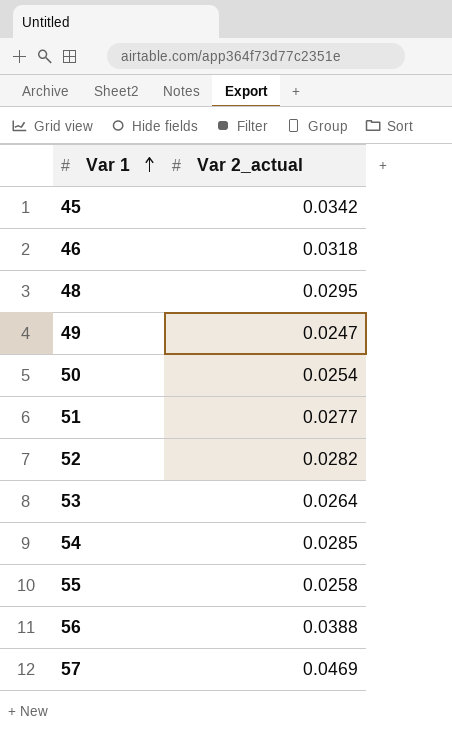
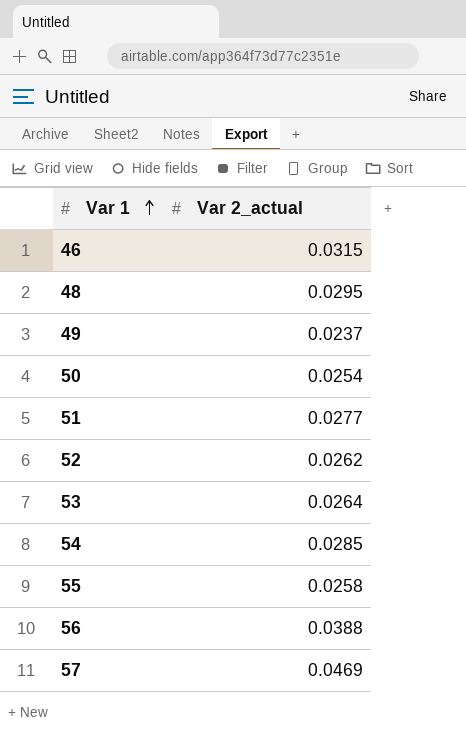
row 45: 0.0342 -> none
46 | Var 2_actual: 0.0318 -> 0.0315
49 | Var 2_actual: 0.0247 -> 0.0237
52 | Var 2_actual: 0.0282 -> 0.0262

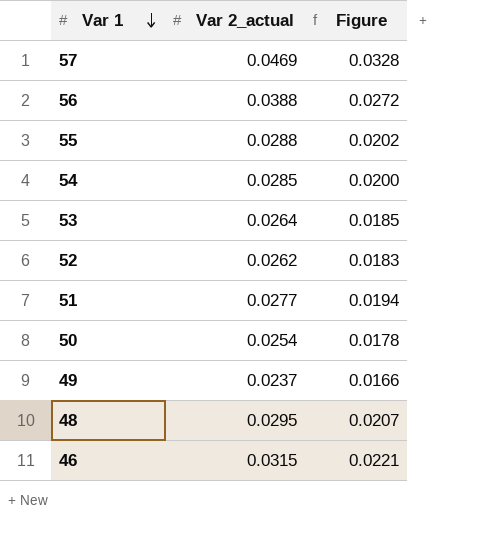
row order: Var 1 ascending -> Var 1 descending
column Figure | formula: none -> [Var 2_actual] * 0.7
55 | Var 2_actual: 0.0258 -> 0.0288

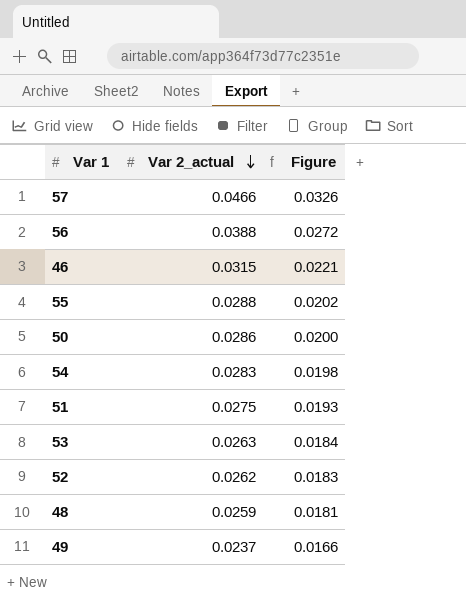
row order: Var 1 descending -> Var 2_actual descending
57 | Var 2_actual: 0.0469 -> 0.0466
57 | Figure: 0.0328 -> 0.0326
50 | Var 2_actual: 0.0254 -> 0.0286
50 | Figure: 0.0178 -> 0.0200
54 | Var 2_actual: 0.0285 -> 0.0283
54 | Figure: 0.0200 -> 0.0198
51 | Var 2_actual: 0.0277 -> 0.0275
51 | Figure: 0.0194 -> 0.0193
53 | Var 2_actual: 0.0264 -> 0.0263
53 | Figure: 0.0185 -> 0.0184
48 | Var 2_actual: 0.0295 -> 0.0259
48 | Figure: 0.0207 -> 0.0181

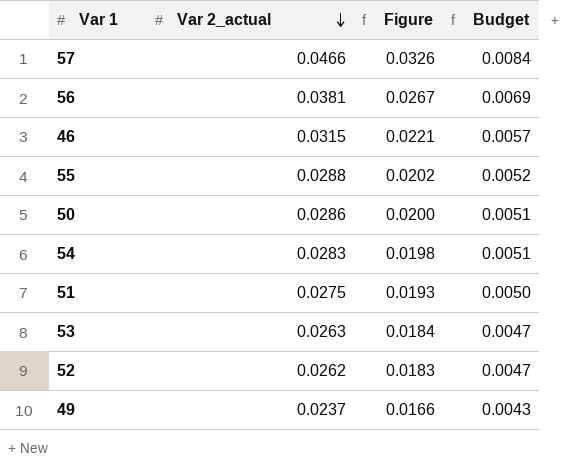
column Budget | formula: none -> [Var 2_actual] * 0.18
row 48: 0.0259 | 0.0181 -> none
56 | Var 2_actual: 0.0388 -> 0.0381
56 | Figure: 0.0272 -> 0.0267

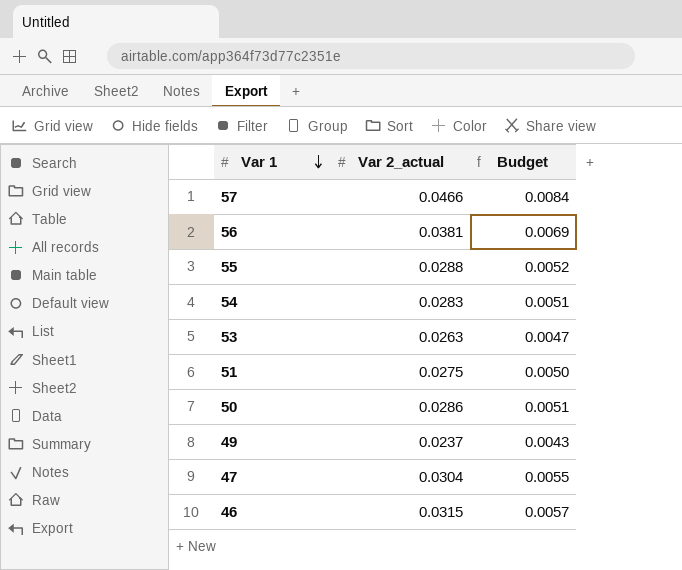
row order: Var 2_actual descending -> Var 1 descending
column Figure | formula: [Var 2_actual] * 0.7 -> none
row 52: 0.0262 | 0.0183 | 0.0047 -> none
row 47: none -> 0.0304 | 0.0055

